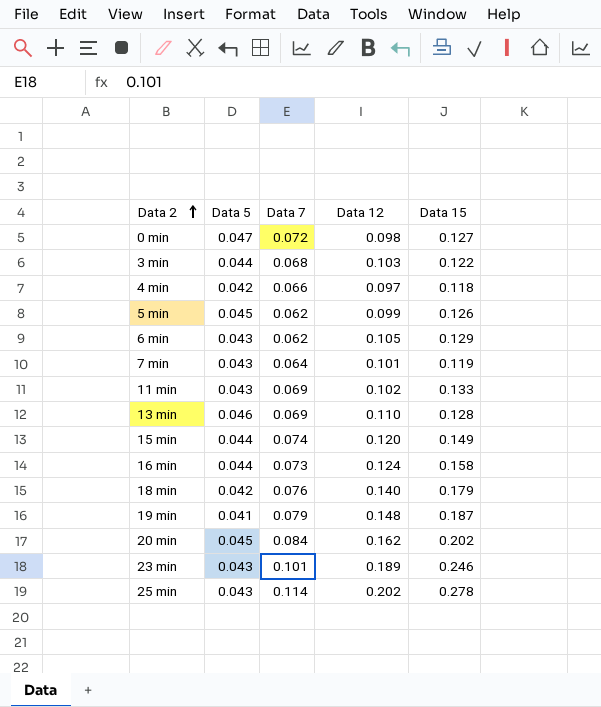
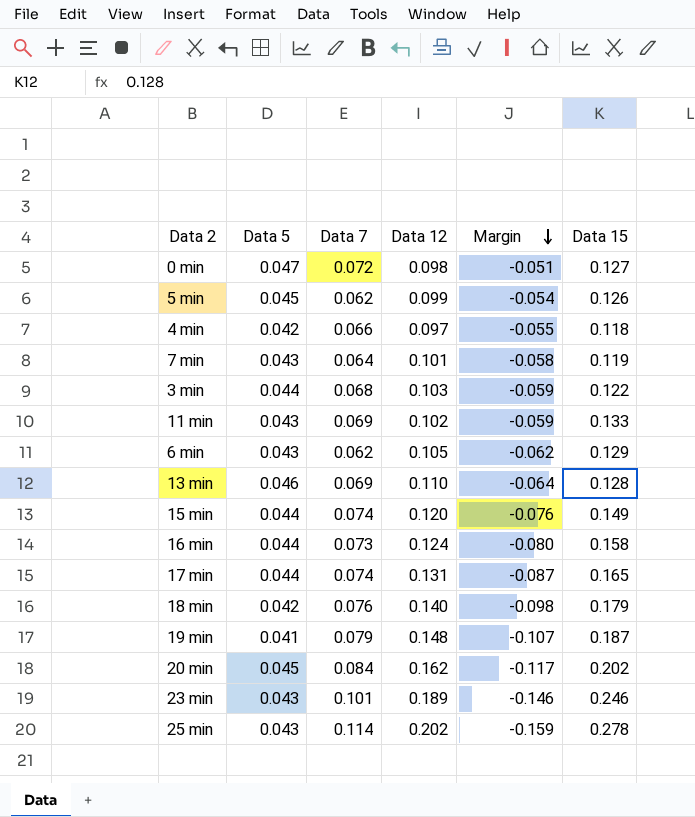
row order: Data 2 ascending -> Margin descending
column Margin | formula: none -> [Data 5] - [Data 12]
row 17 min: none -> 0.044 | 0.074 | 0.131 | -0.087 | 0.165

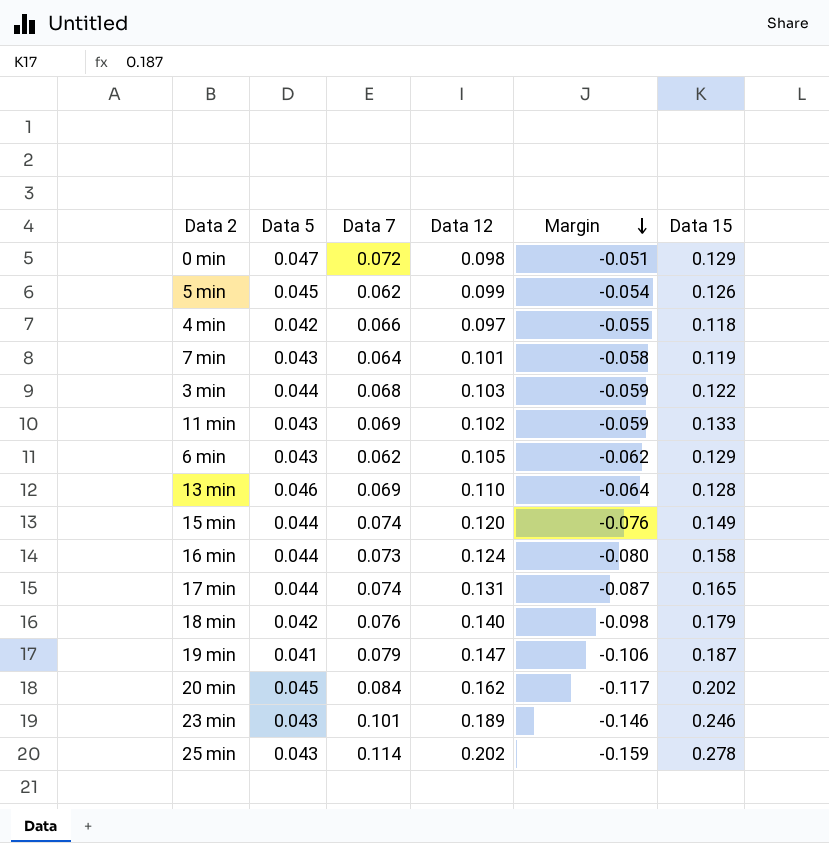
0 min | Data 15: 0.127 -> 0.129
19 min | Data 12: 0.148 -> 0.147
19 min | Margin: -0.107 -> -0.106

